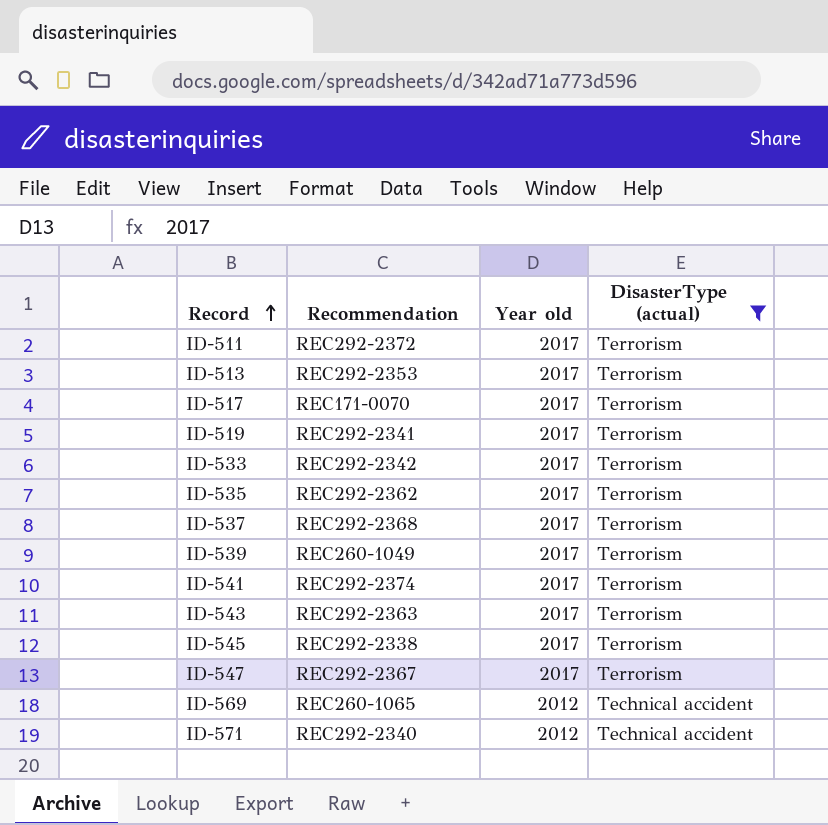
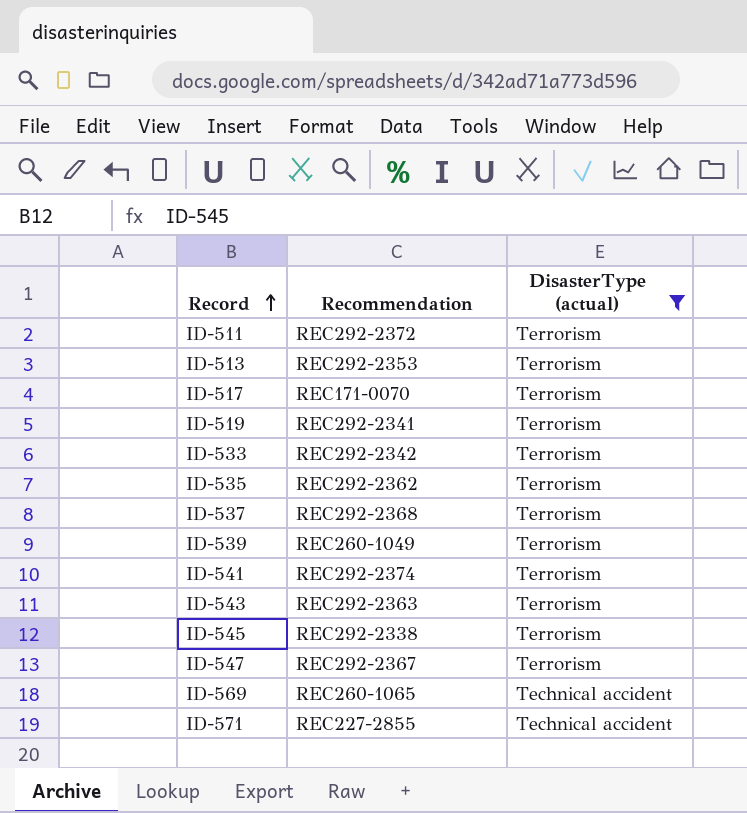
column Year old | position: 3 -> none
ID-571 | Recommendation: REC292-2340 -> REC227-2855

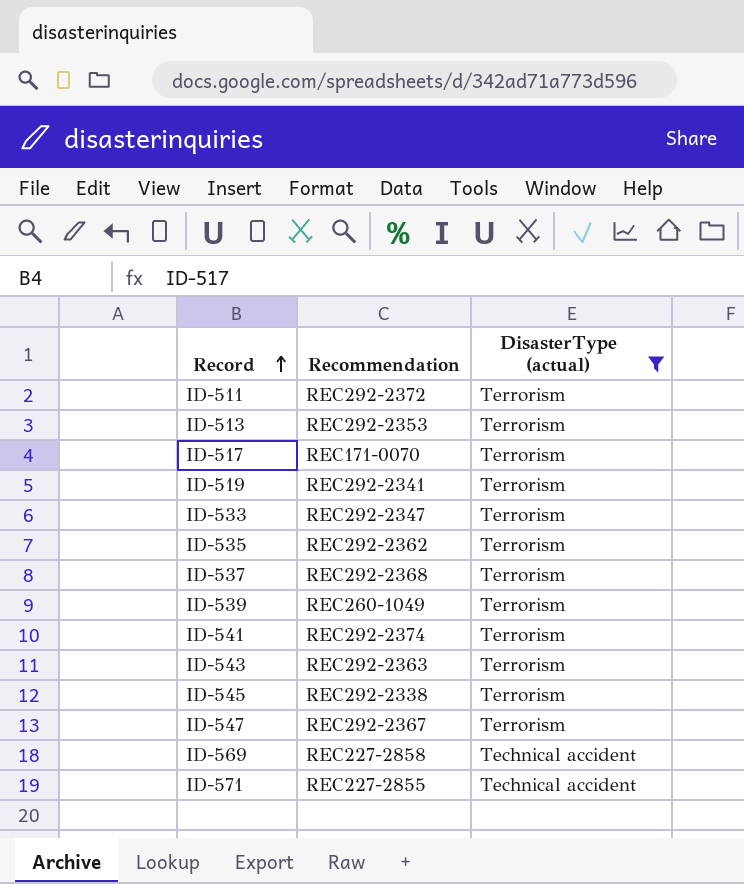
ID-533 | Recommendation: REC292-2342 -> REC292-2347
ID-569 | Recommendation: REC260-1065 -> REC227-2858

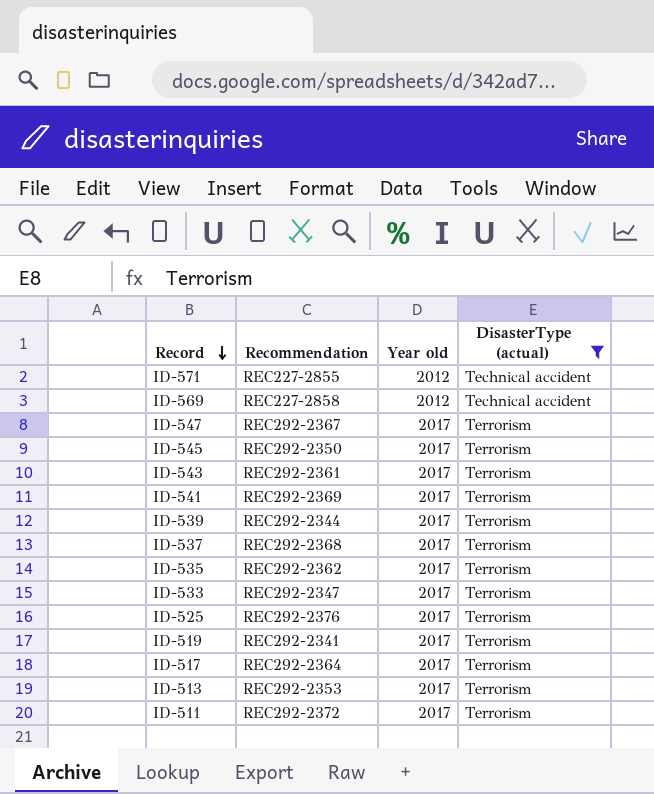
row order: Record ascending -> Record descending
column Year old | position: none -> 3
ID-545 | Recommendation: REC292-2338 -> REC292-2350
ID-543 | Recommendation: REC292-2363 -> REC292-2361
ID-541 | Recommendation: REC292-2374 -> REC292-2369
ID-539 | Recommendation: REC260-1049 -> REC292-2344
row ID-525: none -> REC292-2376 | 2017 | Terrorism
ID-517 | Recommendation: REC171-0070 -> REC292-2364

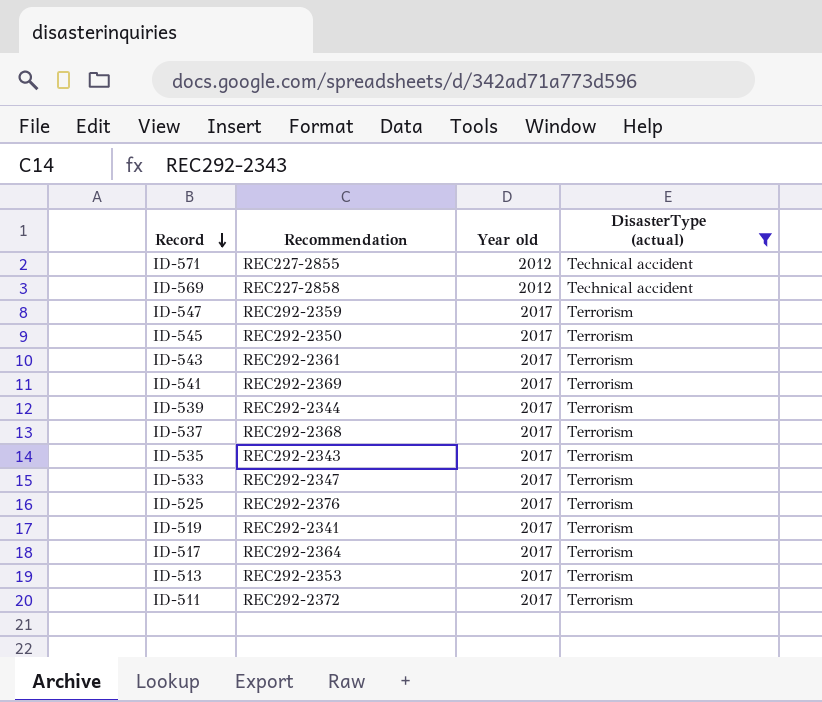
ID-547 | Recommendation: REC292-2367 -> REC292-2359
ID-535 | Recommendation: REC292-2362 -> REC292-2343

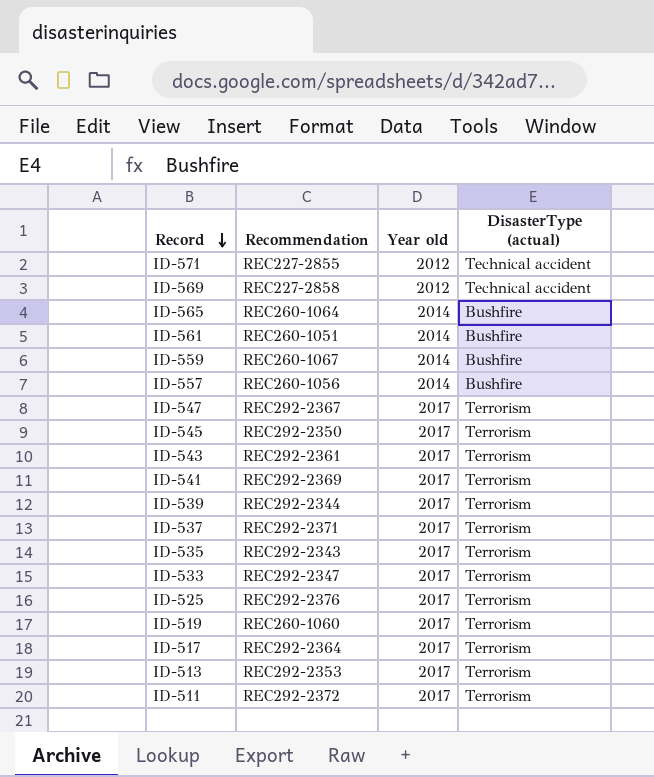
filter: DisasterType (actual) != Bushfire -> none
ID-547 | Recommendation: REC292-2359 -> REC292-2367
ID-537 | Recommendation: REC292-2368 -> REC292-2371
ID-519 | Recommendation: REC292-2341 -> REC260-1060

